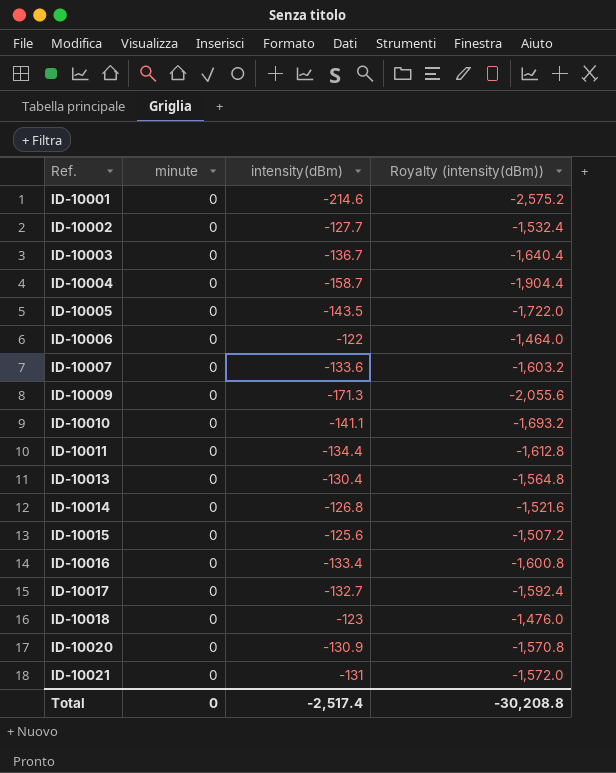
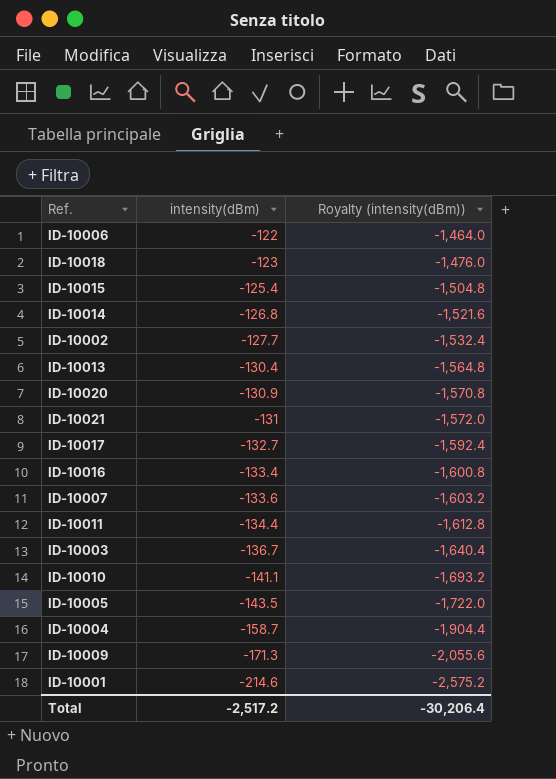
row order: Ref. ascending -> intensity(dBm) descending
column minute | position: 2 -> none
ID-10015 | intensity(dBm): -125.6 -> -125.4
ID-10015 | Royalty (intensity(dBm)): -1,507.2 -> -1,504.8
Total | intensity(dBm): -2,517.4 -> -2,517.2
Total | Royalty (intensity(dBm)): -30,208.8 -> -30,206.4

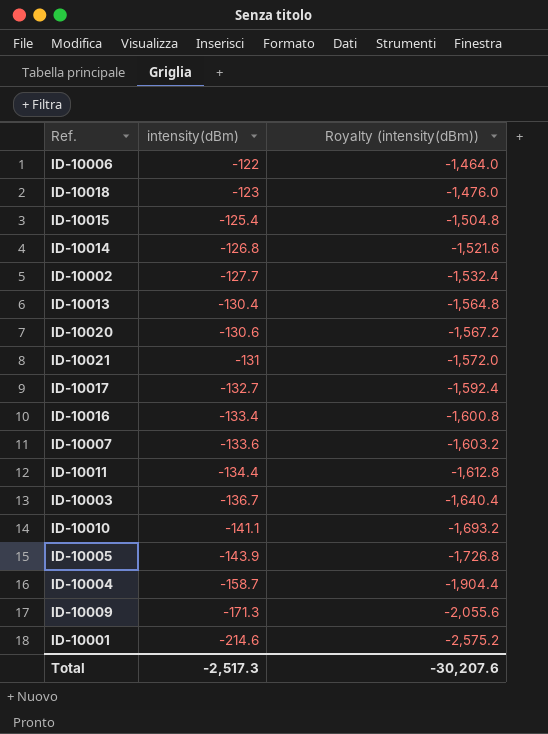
ID-10020 | intensity(dBm): -130.9 -> -130.6
ID-10020 | Royalty (intensity(dBm)): -1,570.8 -> -1,567.2
ID-10005 | intensity(dBm): -143.5 -> -143.9
ID-10005 | Royalty (intensity(dBm)): -1,722.0 -> -1,726.8
Total | intensity(dBm): -2,517.2 -> -2,517.3
Total | Royalty (intensity(dBm)): -30,206.4 -> -30,207.6

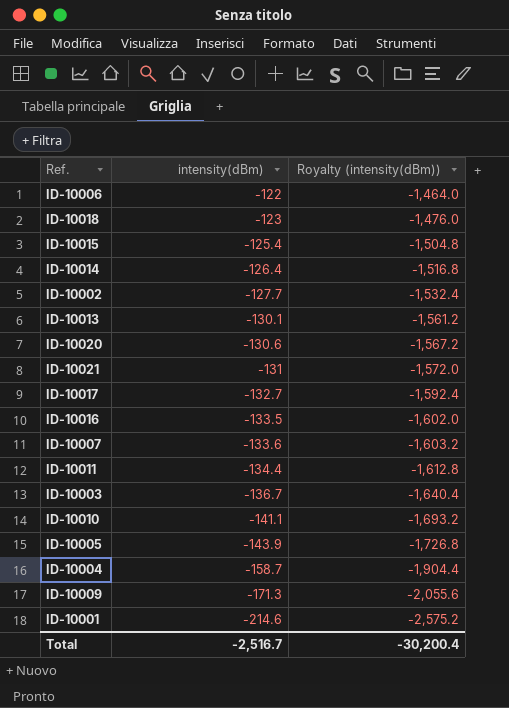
ID-10014 | intensity(dBm): -126.8 -> -126.4
ID-10014 | Royalty (intensity(dBm)): -1,521.6 -> -1,516.8
ID-10013 | intensity(dBm): -130.4 -> -130.1
ID-10013 | Royalty (intensity(dBm)): -1,564.8 -> -1,561.2
ID-10016 | intensity(dBm): -133.4 -> -133.5
ID-10016 | Royalty (intensity(dBm)): -1,600.8 -> -1,602.0
Total | intensity(dBm): -2,517.3 -> -2,516.7
Total | Royalty (intensity(dBm)): -30,207.6 -> -30,200.4

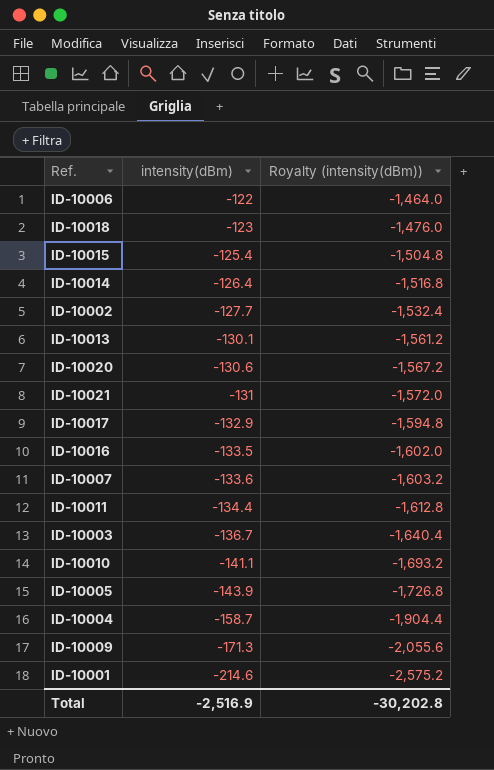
ID-10017 | intensity(dBm): -132.7 -> -132.9
ID-10017 | Royalty (intensity(dBm)): -1,592.4 -> -1,594.8
Total | intensity(dBm): -2,516.7 -> -2,516.9
Total | Royalty (intensity(dBm)): -30,200.4 -> -30,202.8

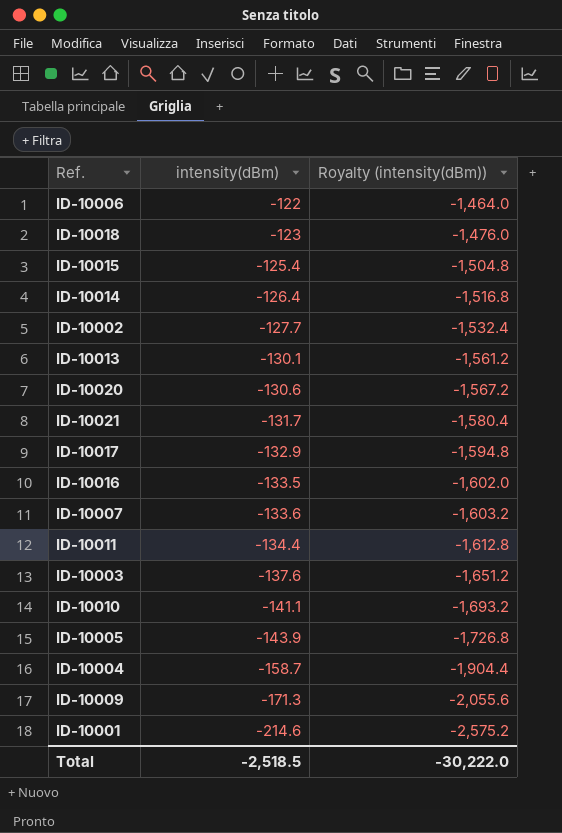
ID-10021 | intensity(dBm): -131 -> -131.7
ID-10021 | Royalty (intensity(dBm)): -1,572.0 -> -1,580.4
ID-10003 | intensity(dBm): -136.7 -> -137.6
ID-10003 | Royalty (intensity(dBm)): -1,640.4 -> -1,651.2
Total | intensity(dBm): -2,516.9 -> -2,518.5
Total | Royalty (intensity(dBm)): -30,202.8 -> -30,222.0

